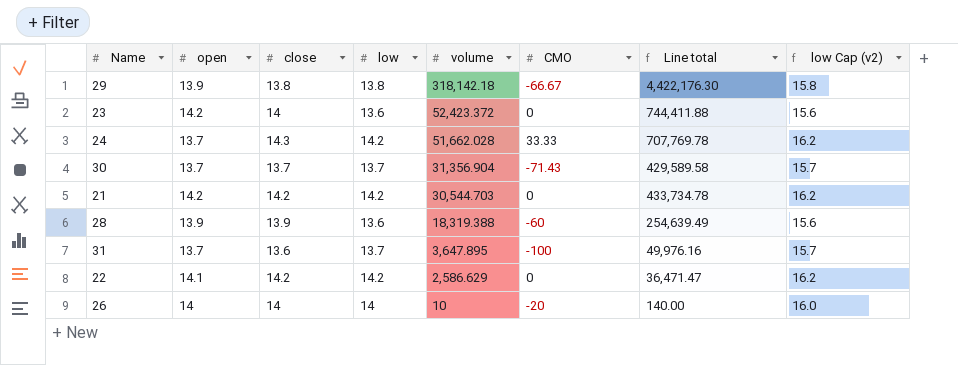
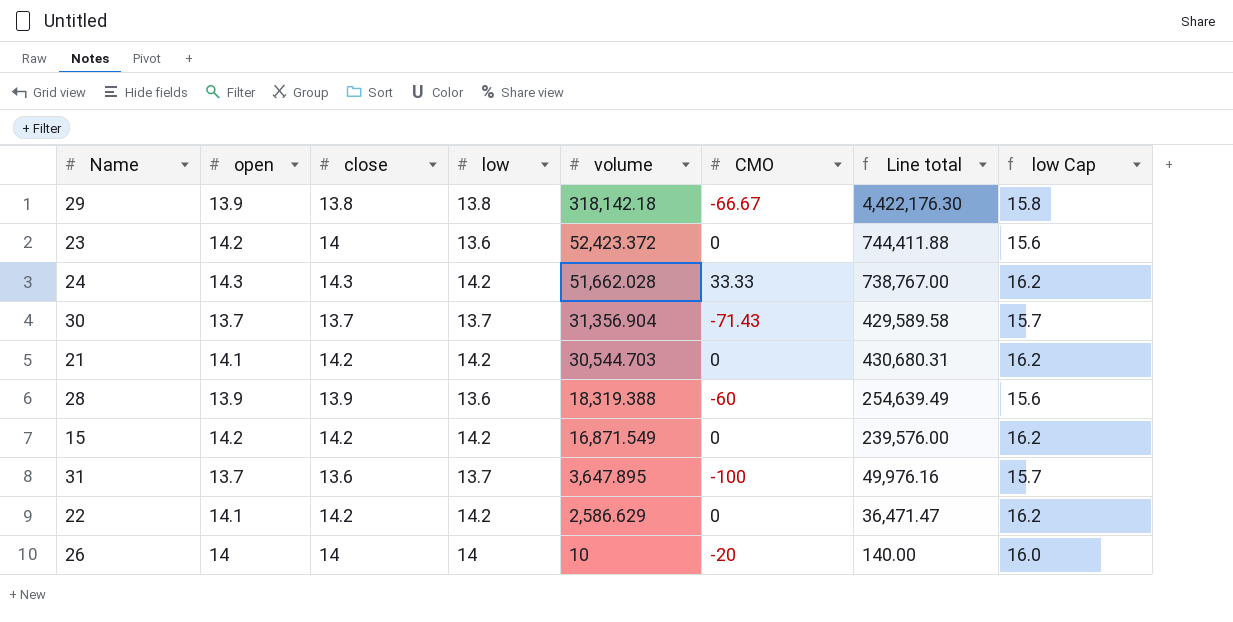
column name: low Cap (v2) -> low Cap
24 | open: 13.7 -> 14.3
24 | Line total: 707,769.78 -> 738,767.00
21 | open: 14.2 -> 14.1
21 | Line total: 433,734.78 -> 430,680.31
row 15: none -> 14.2 | 14.2 | 14.2 | 16,871.549 | 0 | 239,576.00 | 16.2

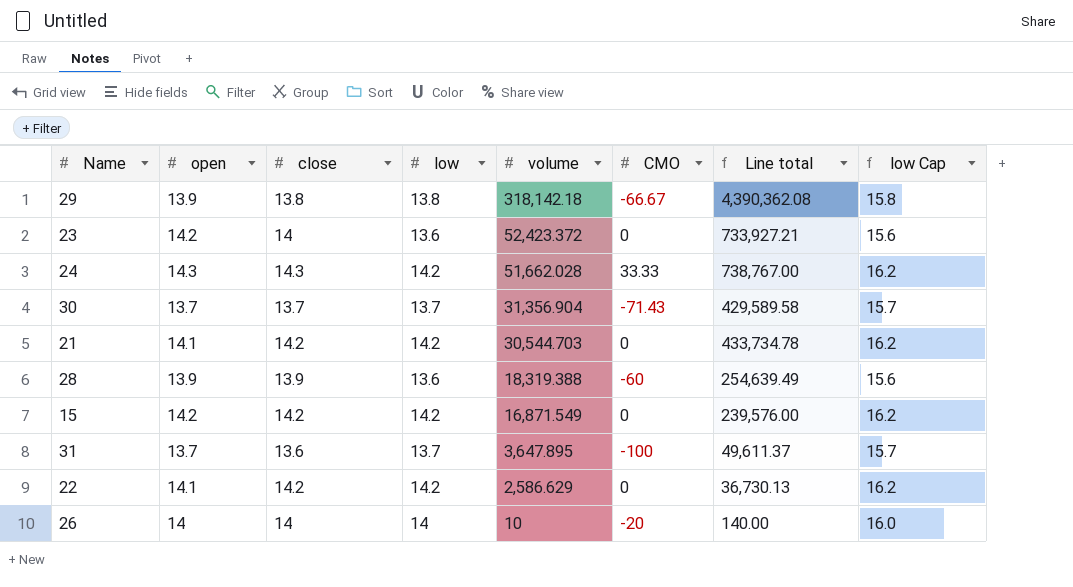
column Line total | formula: [open] * [volume] -> [close] * [volume]

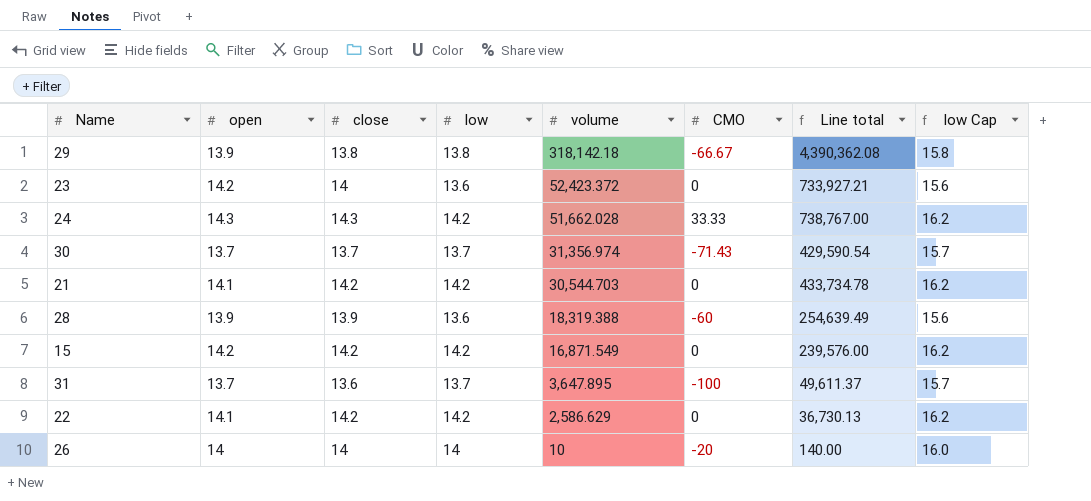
30 | volume: 31,356.904 -> 31,356.974
30 | Line total: 429,589.58 -> 429,590.54

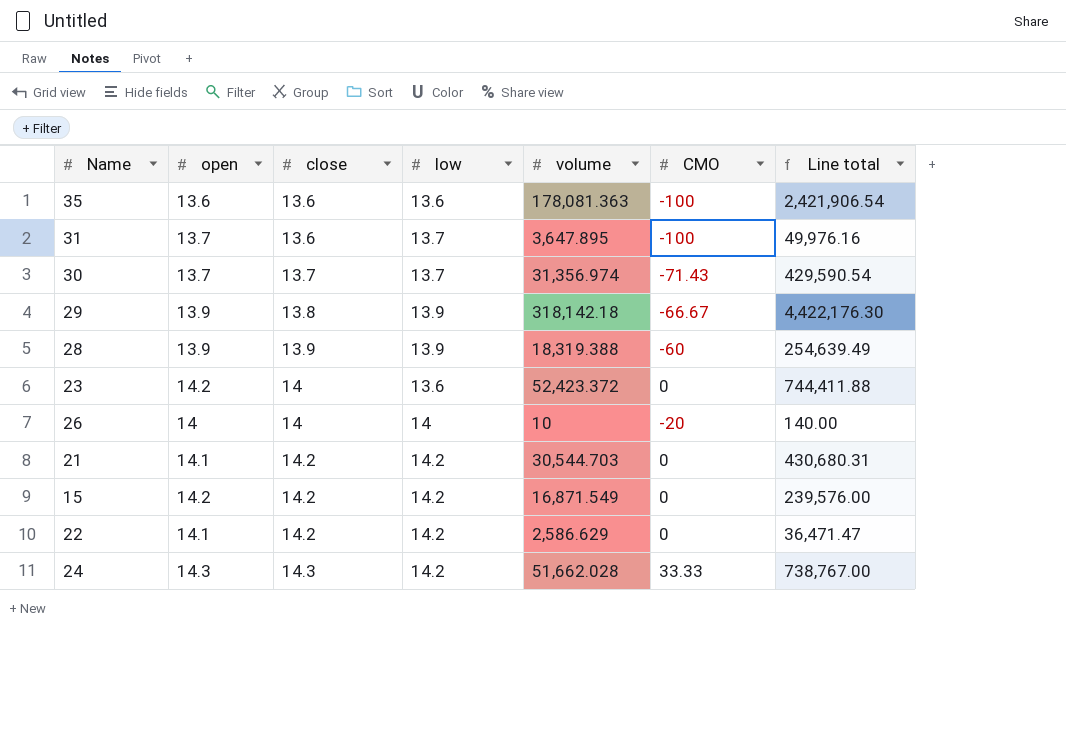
row order: volume descending -> close ascending
column low Cap | formula: [low] + 2 -> none
column Line total | formula: [close] * [volume] -> [open] * [volume]
row 35: none -> 13.6 | 13.6 | 13.6 | 178,081.363 | -100 | 2,421,906.54
29 | low: 13.8 -> 13.9
28 | low: 13.6 -> 13.9

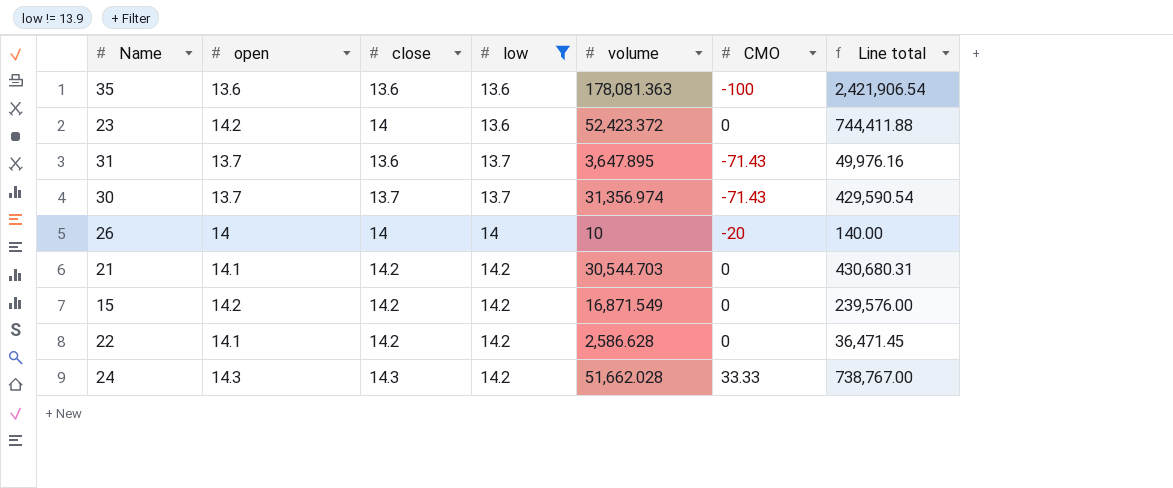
filter: none -> low != 13.9
row order: close ascending -> low ascending
31 | CMO: -100 -> -71.43
22 | volume: 2,586.629 -> 2,586.628
22 | Line total: 36,471.47 -> 36,471.45

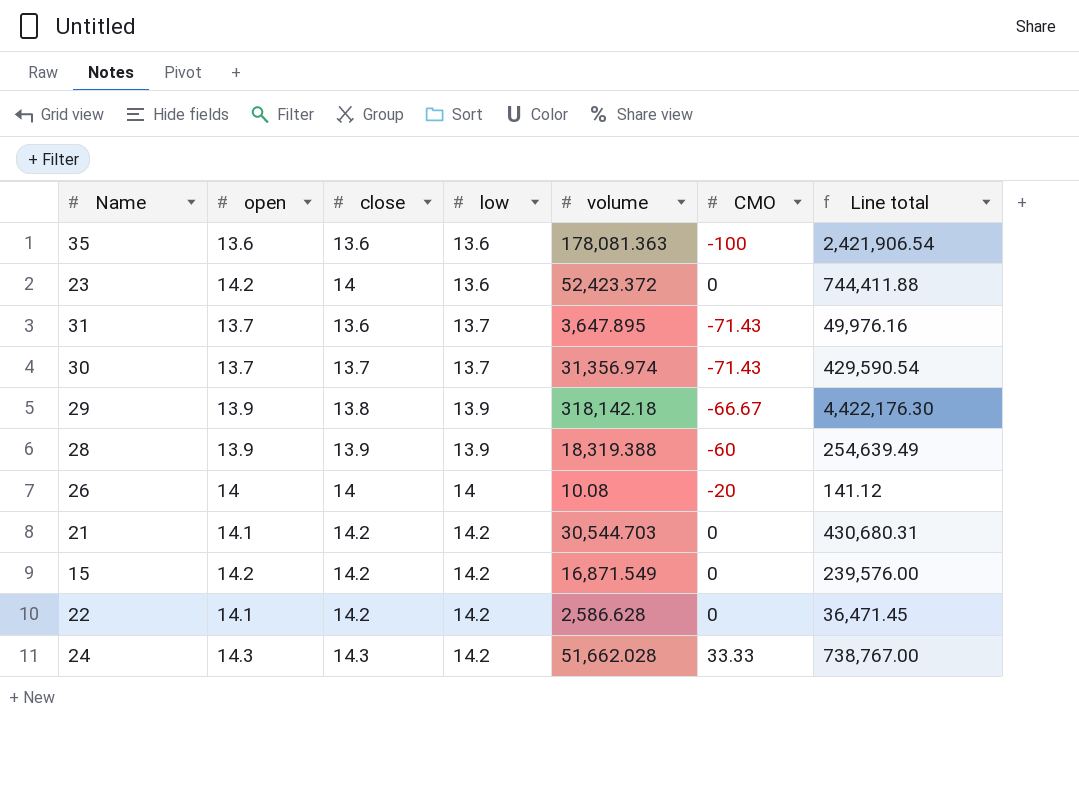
filter: low != 13.9 -> none
26 | volume: 10 -> 10.08
26 | Line total: 140.00 -> 141.12

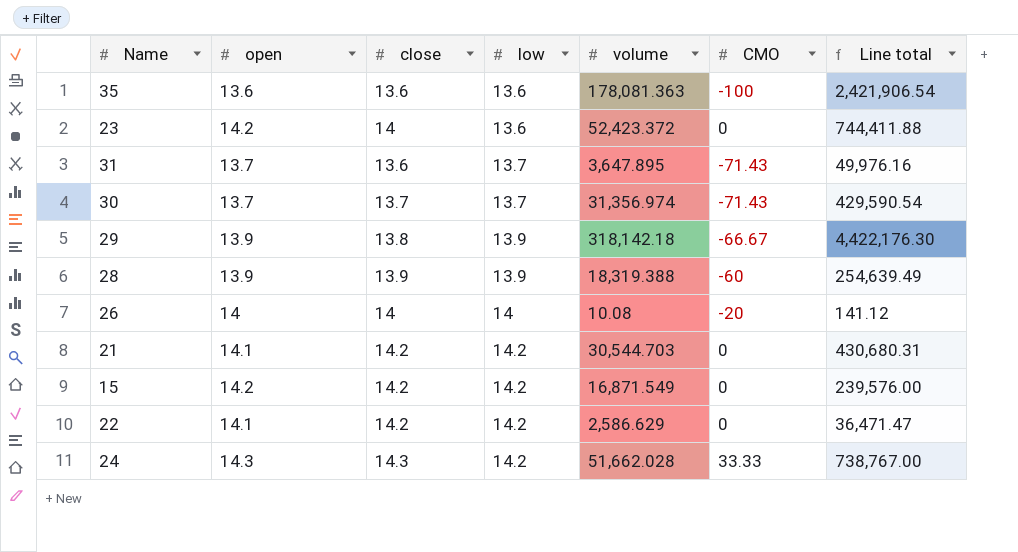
22 | volume: 2,586.628 -> 2,586.629
22 | Line total: 36,471.45 -> 36,471.47

